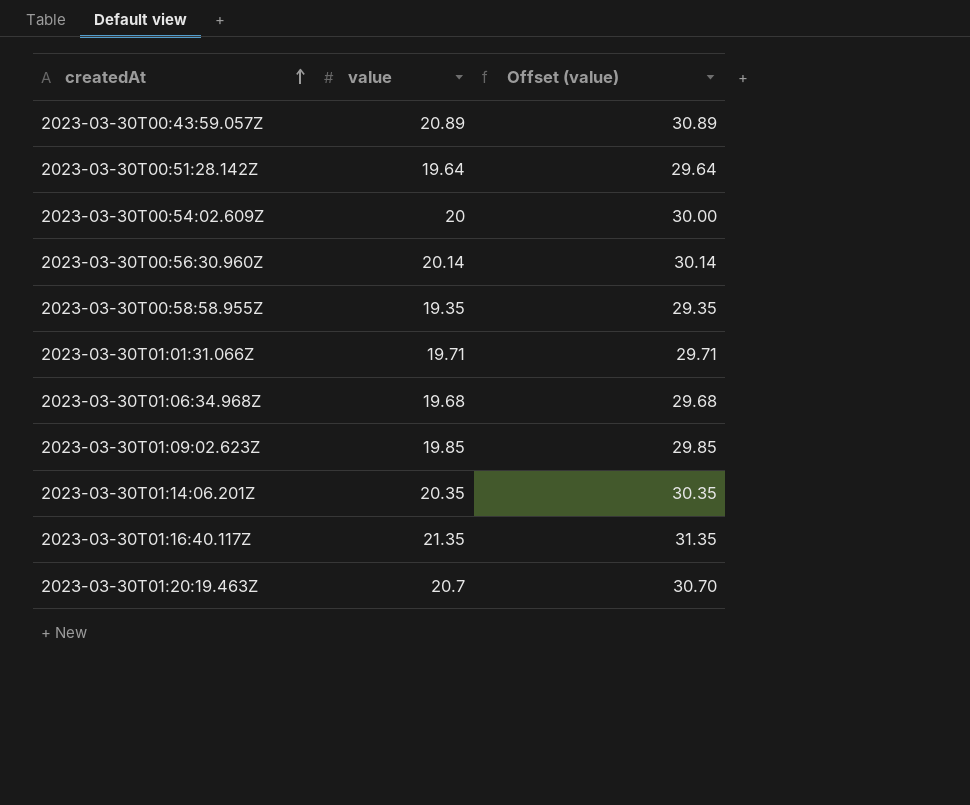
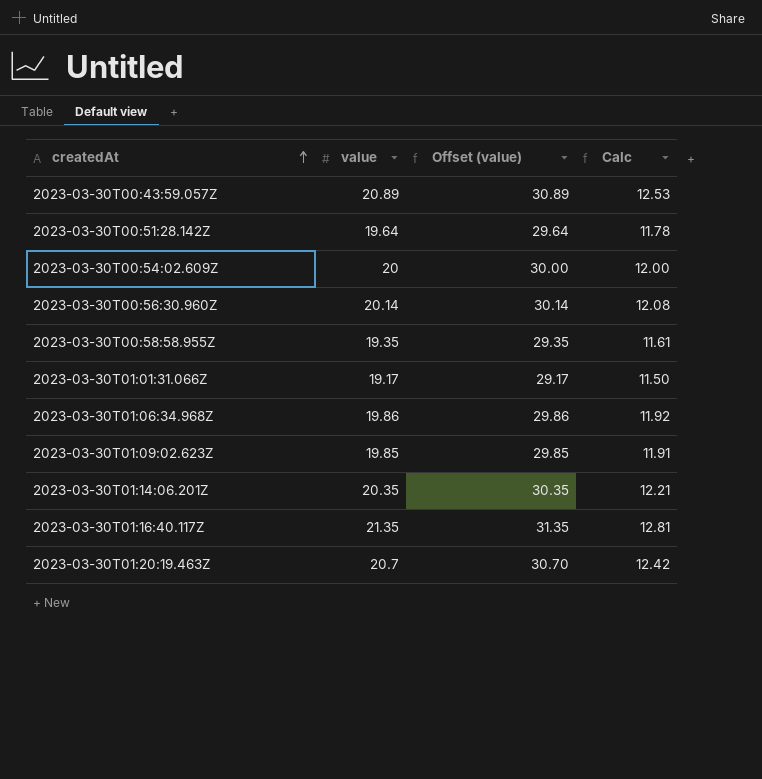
column Calc | formula: none -> [value] * 0.6
2023-03-30T01:01:31.066Z | value: 19.71 -> 19.17
2023-03-30T01:01:31.066Z | Offset (value): 29.71 -> 29.17
2023-03-30T01:06:34.968Z | value: 19.68 -> 19.86
2023-03-30T01:06:34.968Z | Offset (value): 29.68 -> 29.86

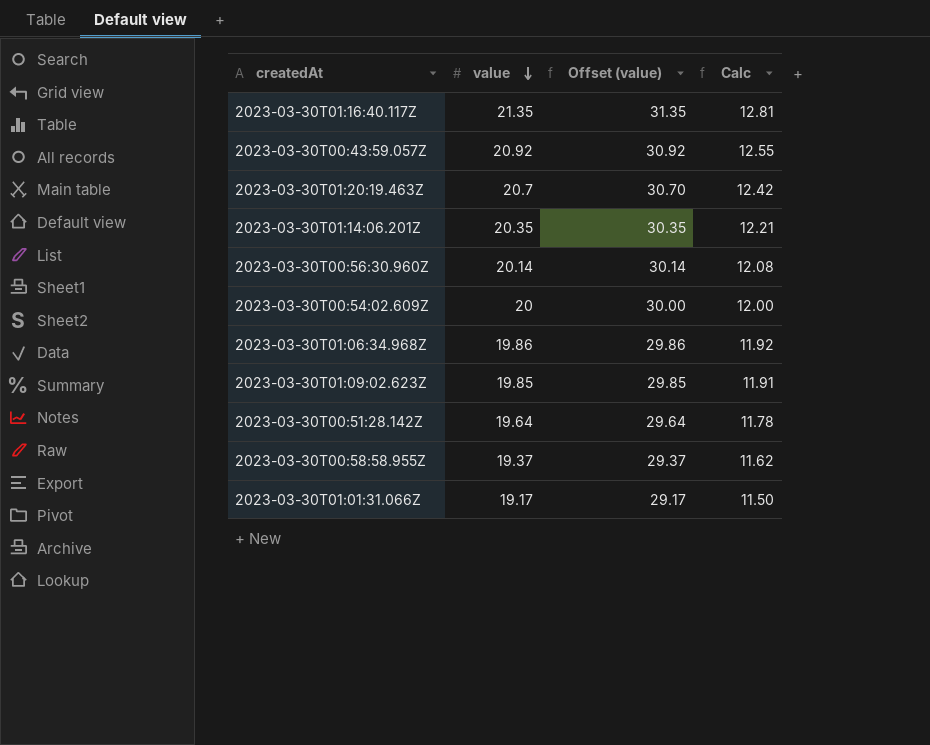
row order: createdAt ascending -> value descending
2023-03-30T00:43:59.057Z | value: 20.89 -> 20.92
2023-03-30T00:43:59.057Z | Offset (value): 30.89 -> 30.92
2023-03-30T00:43:59.057Z | Calc: 12.53 -> 12.55
2023-03-30T00:58:58.955Z | value: 19.35 -> 19.37
2023-03-30T00:58:58.955Z | Offset (value): 29.35 -> 29.37
2023-03-30T00:58:58.955Z | Calc: 11.61 -> 11.62

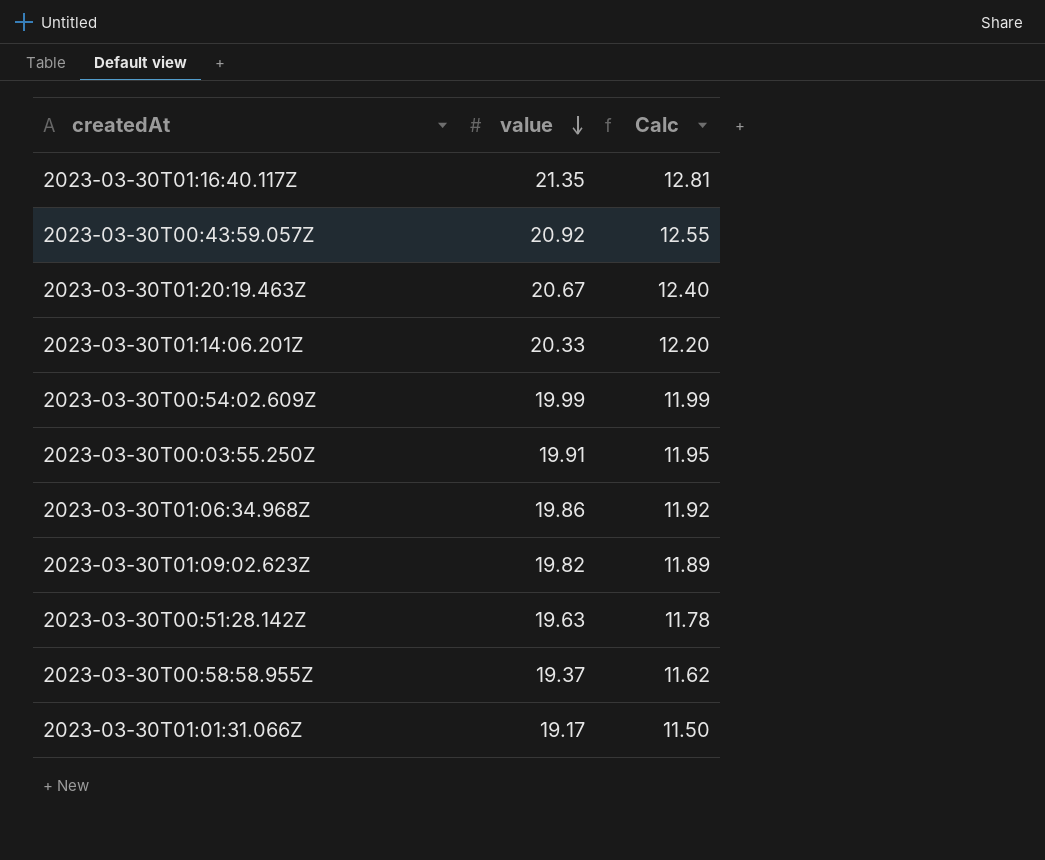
column Offset (value) | formula: [value] + 10 -> none
row 2023-03-30T00:56:30.960Z: 20.14 | 30.14 | 12.08 -> none
2023-03-30T01:20:19.463Z | value: 20.7 -> 20.67
2023-03-30T01:20:19.463Z | Calc: 12.42 -> 12.40
2023-03-30T01:14:06.201Z | value: 20.35 -> 20.33
2023-03-30T01:14:06.201Z | Calc: 12.21 -> 12.20
2023-03-30T00:54:02.609Z | value: 20 -> 19.99
2023-03-30T00:54:02.609Z | Calc: 12.00 -> 11.99
row 2023-03-30T00:03:55.250Z: none -> 19.91 | 11.95
2023-03-30T01:09:02.623Z | value: 19.85 -> 19.82
2023-03-30T01:09:02.623Z | Calc: 11.91 -> 11.89
2023-03-30T00:51:28.142Z | value: 19.64 -> 19.63

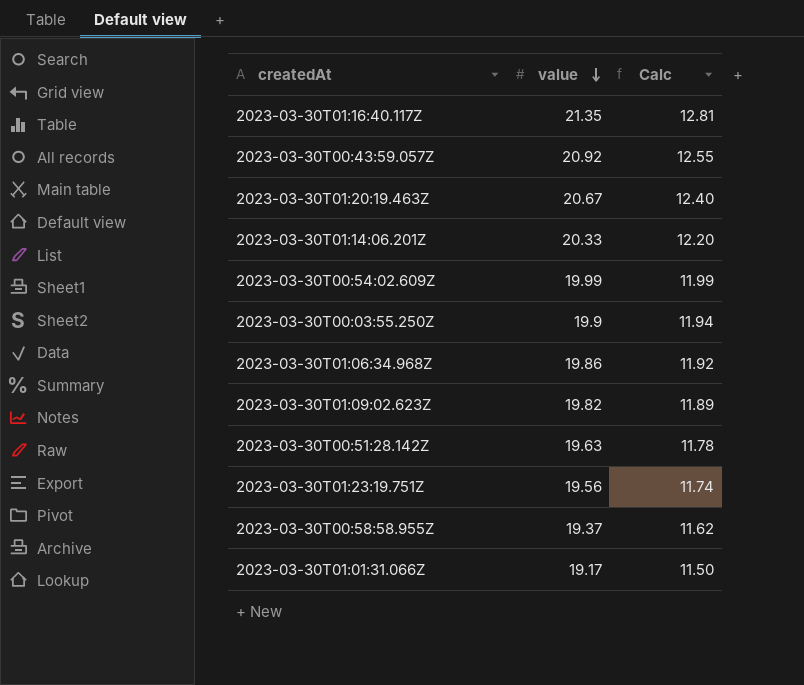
2023-03-30T00:03:55.250Z | value: 19.91 -> 19.9
2023-03-30T00:03:55.250Z | Calc: 11.95 -> 11.94
row 2023-03-30T01:23:19.751Z: none -> 19.56 | 11.74

